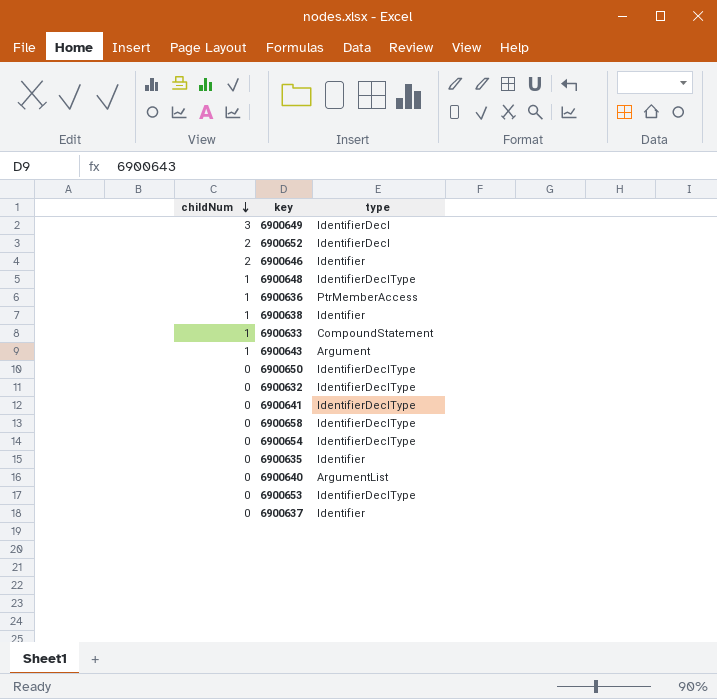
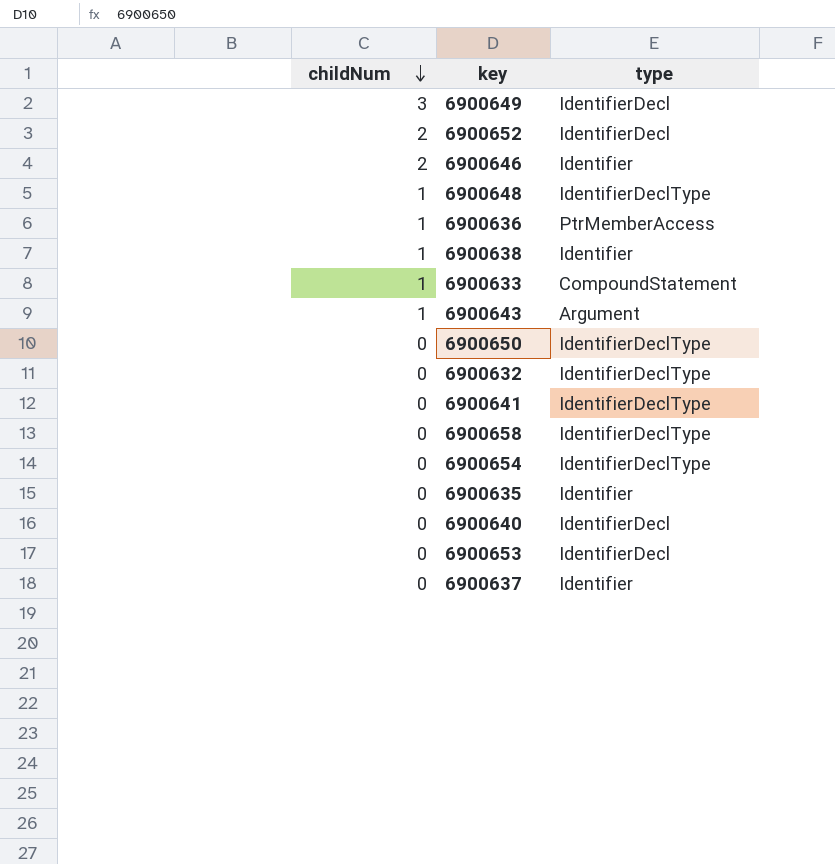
6900640 | type: ArgumentList -> IdentifierDecl
6900653 | type: IdentifierDeclType -> IdentifierDecl

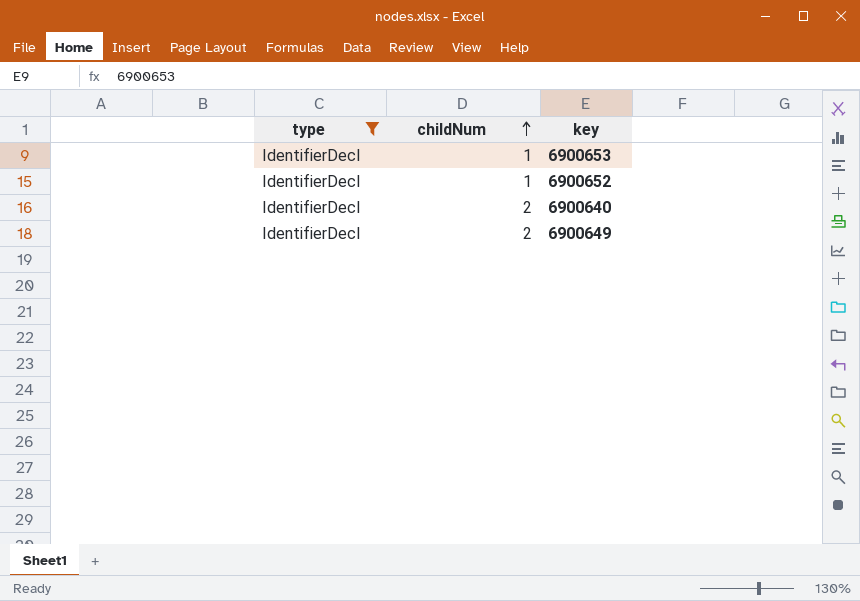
filter: none -> type = IdentifierDecl
row order: childNum descending -> childNum ascending
column type | position: 3 -> 1
6900653 | childNum: 0 -> 1
6900652 | childNum: 2 -> 1
6900640 | childNum: 0 -> 2
6900649 | childNum: 3 -> 2

